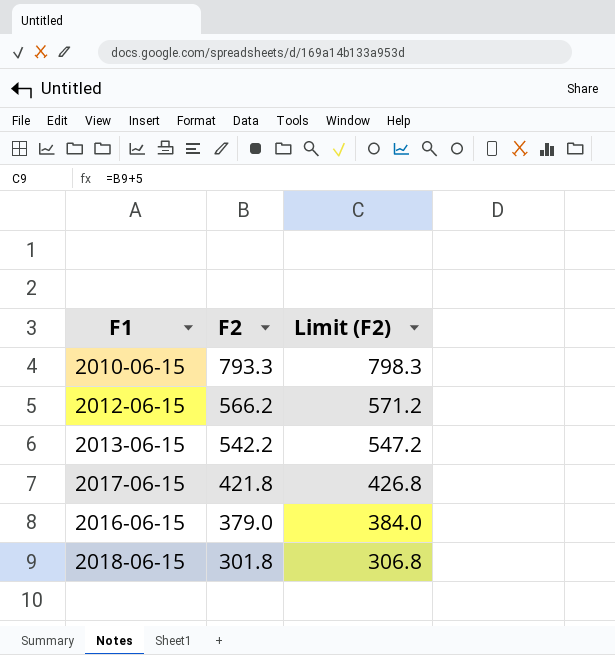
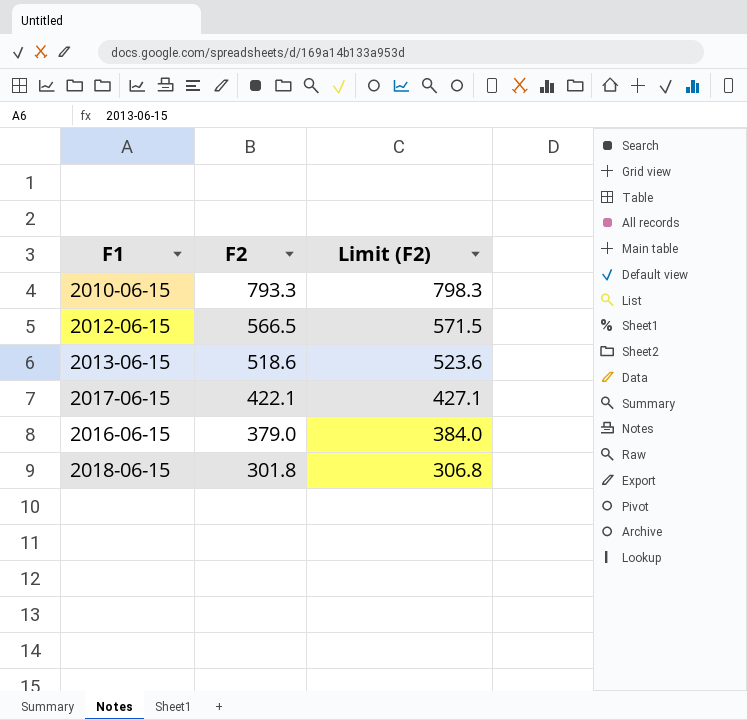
2012-06-15 | F2: 566.2 -> 566.5
2012-06-15 | Limit (F2): 571.2 -> 571.5
2013-06-15 | F2: 542.2 -> 518.6
2013-06-15 | Limit (F2): 547.2 -> 523.6
2017-06-15 | F2: 421.8 -> 422.1
2017-06-15 | Limit (F2): 426.8 -> 427.1

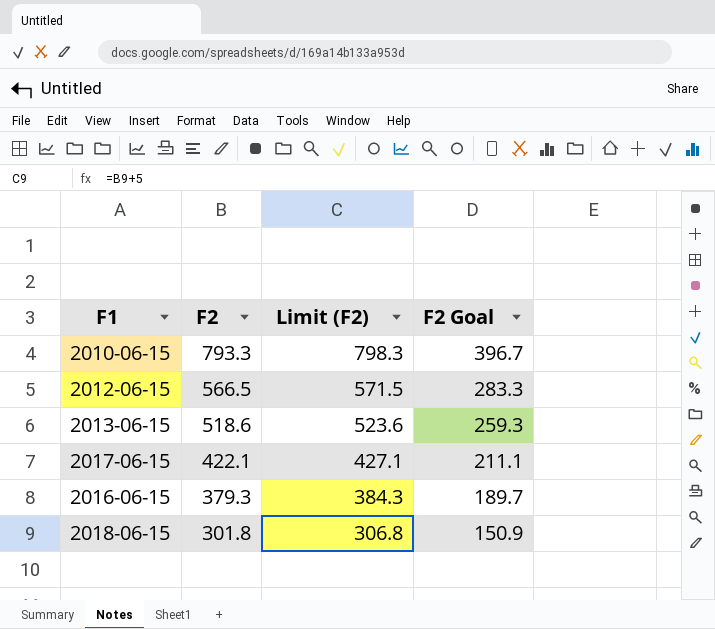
column F2 Goal | formula: none -> [F2] * 0.5
2016-06-15 | F2: 379.0 -> 379.3
2016-06-15 | Limit (F2): 384.0 -> 384.3

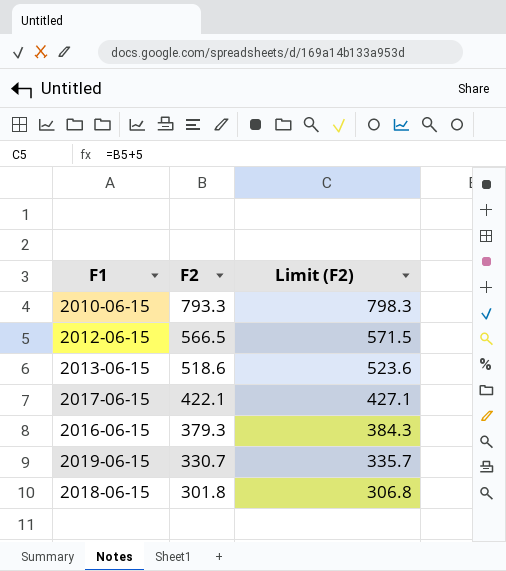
column F2 Goal | formula: [F2] * 0.5 -> none
row 2019-06-15: none -> 330.7 | 335.7

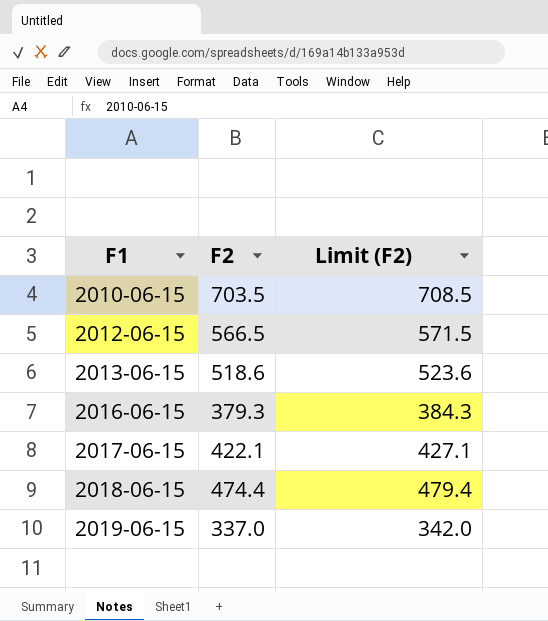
row order: F2 descending -> F1 ascending
2010-06-15 | F2: 793.3 -> 703.5
2010-06-15 | Limit (F2): 798.3 -> 708.5
2018-06-15 | F2: 301.8 -> 474.4
2018-06-15 | Limit (F2): 306.8 -> 479.4
2019-06-15 | F2: 330.7 -> 337.0
2019-06-15 | Limit (F2): 335.7 -> 342.0

